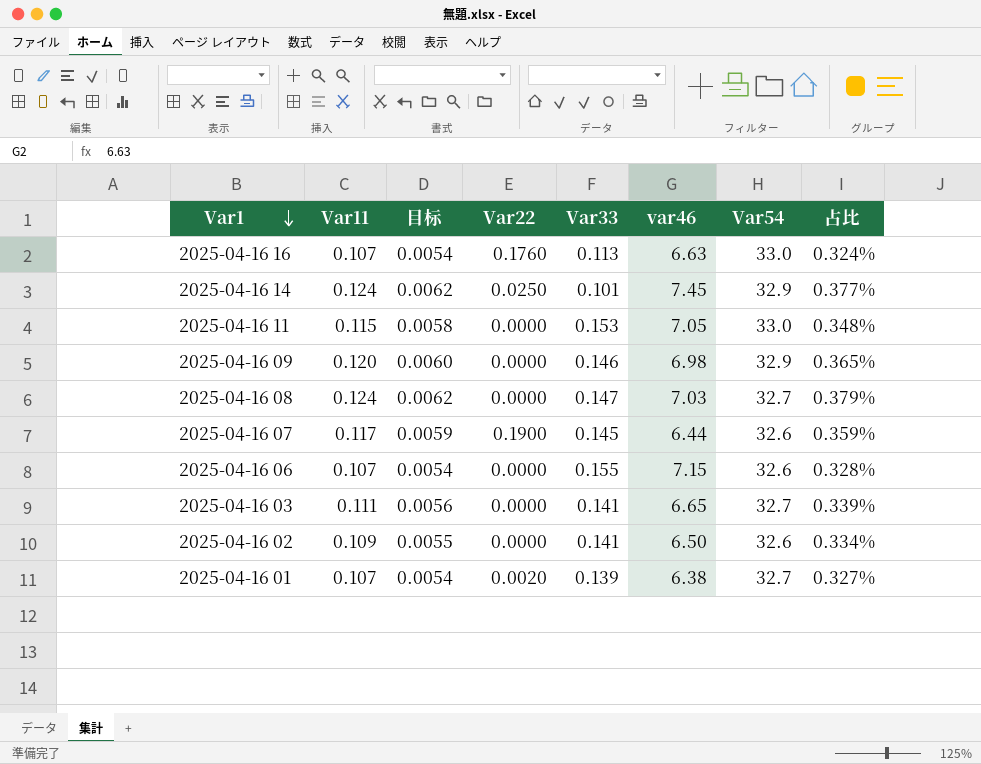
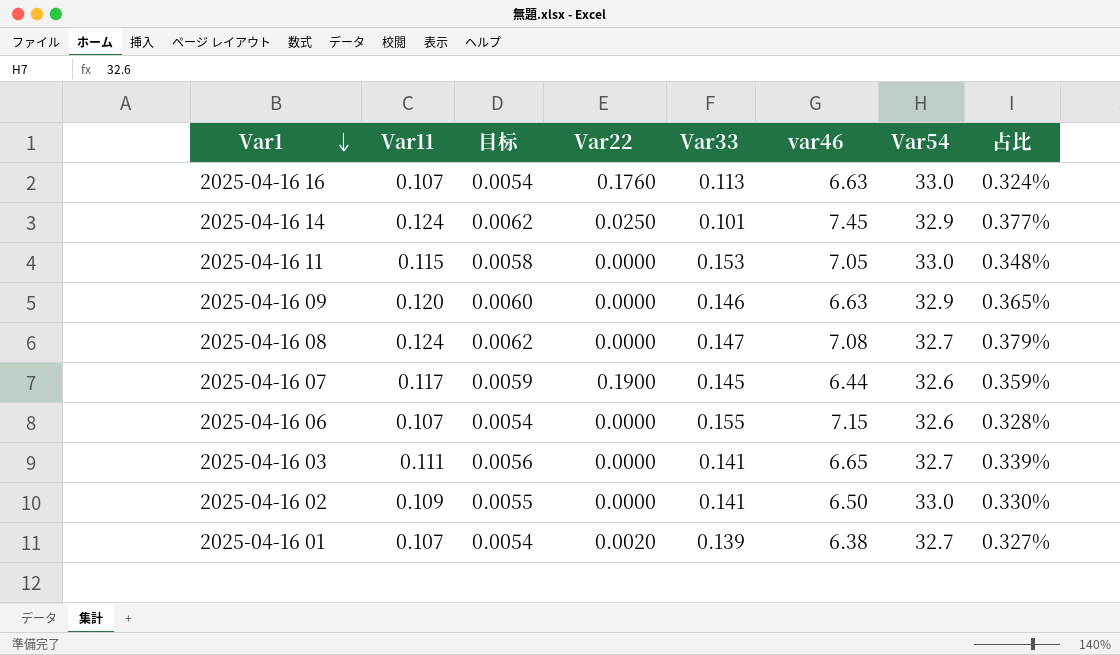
2025-04-16 09 | var46: 6.98 -> 6.63
2025-04-16 08 | var46: 7.03 -> 7.08
2025-04-16 02 | Var54: 32.6 -> 33.0
2025-04-16 02 | 占比: 0.334% -> 0.330%

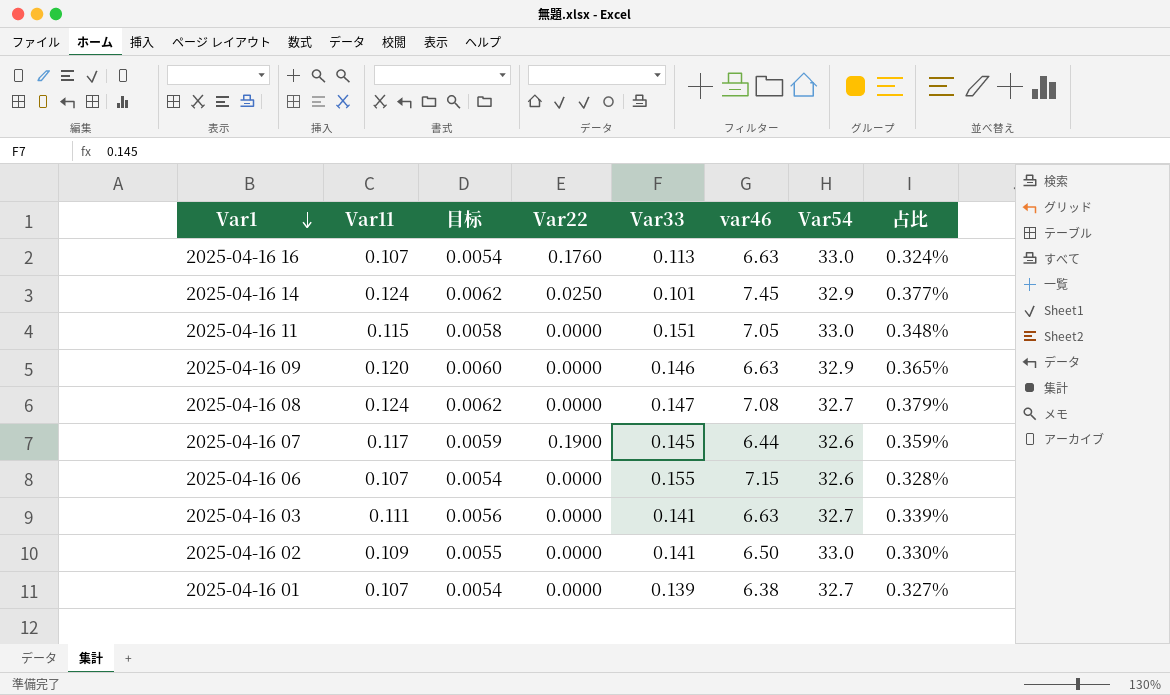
2025-04-16 11 | Var33: 0.153 -> 0.151
2025-04-16 03 | var46: 6.65 -> 6.63
2025-04-16 01 | Var22: 0.0020 -> 0.0000

